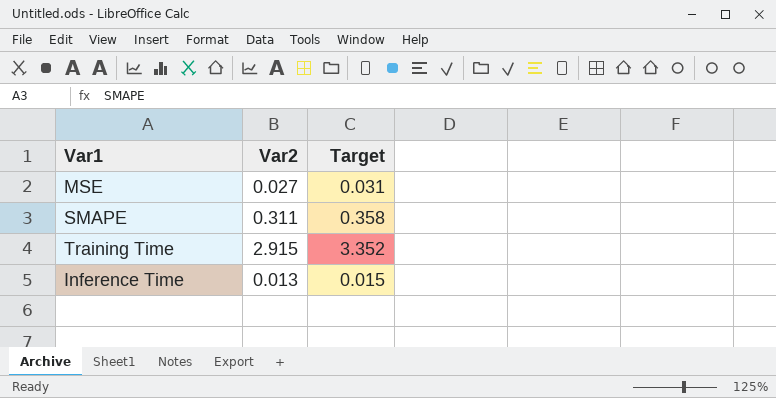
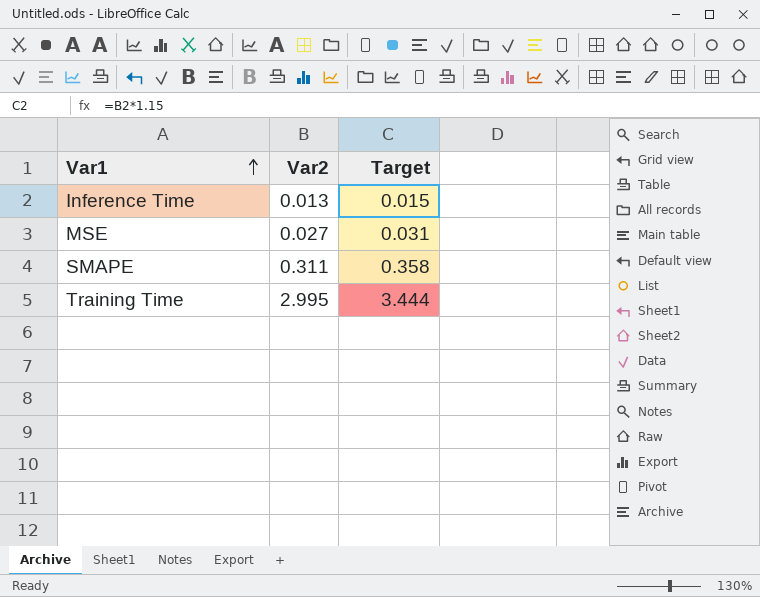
row order: none -> Var1 ascending
Training Time | Var2: 2.915 -> 2.995
Training Time | Target: 3.352 -> 3.444

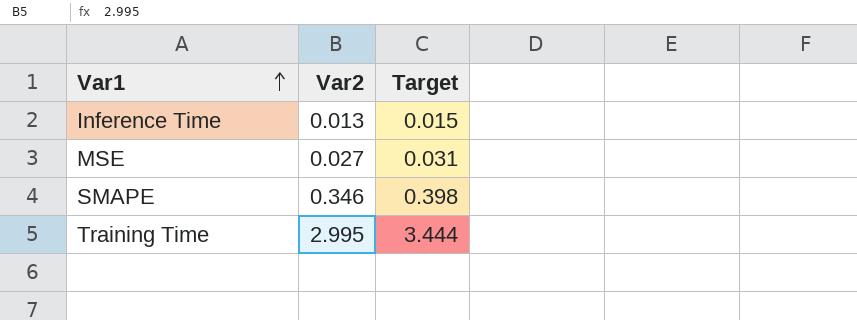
SMAPE | Var2: 0.311 -> 0.346
SMAPE | Target: 0.358 -> 0.398

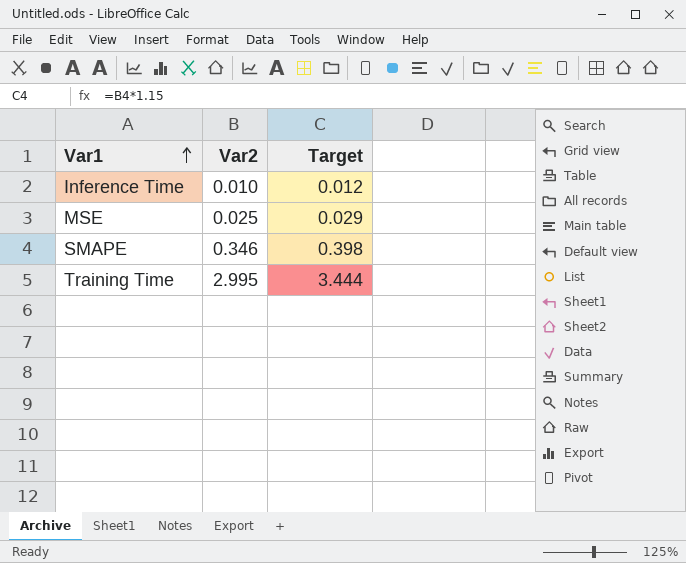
Inference Time | Var2: 0.013 -> 0.010
Inference Time | Target: 0.015 -> 0.012
MSE | Var2: 0.027 -> 0.025
MSE | Target: 0.031 -> 0.029

